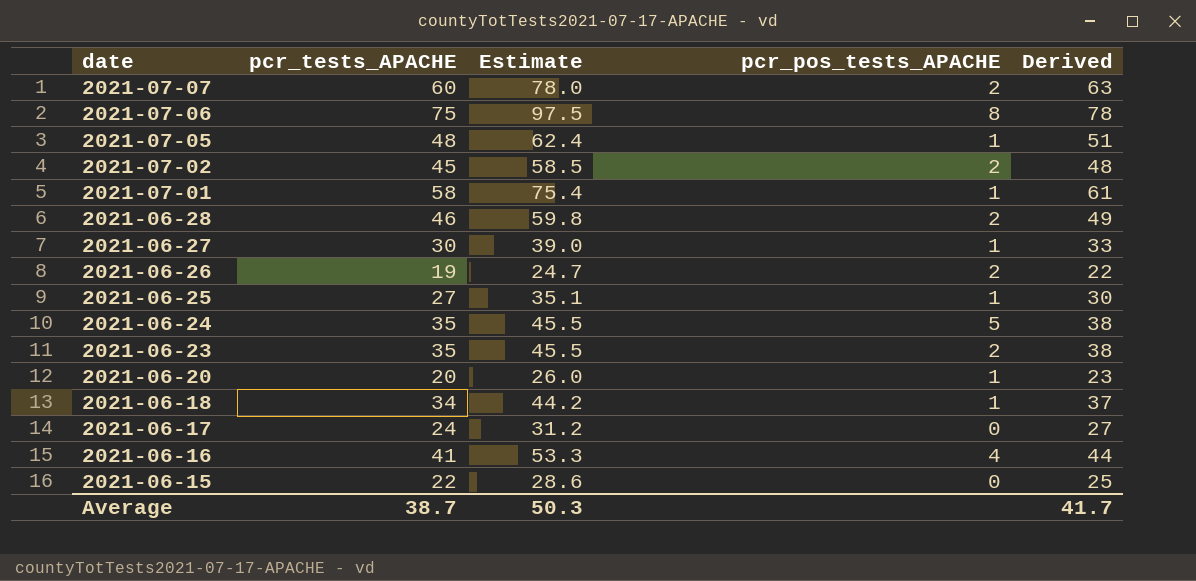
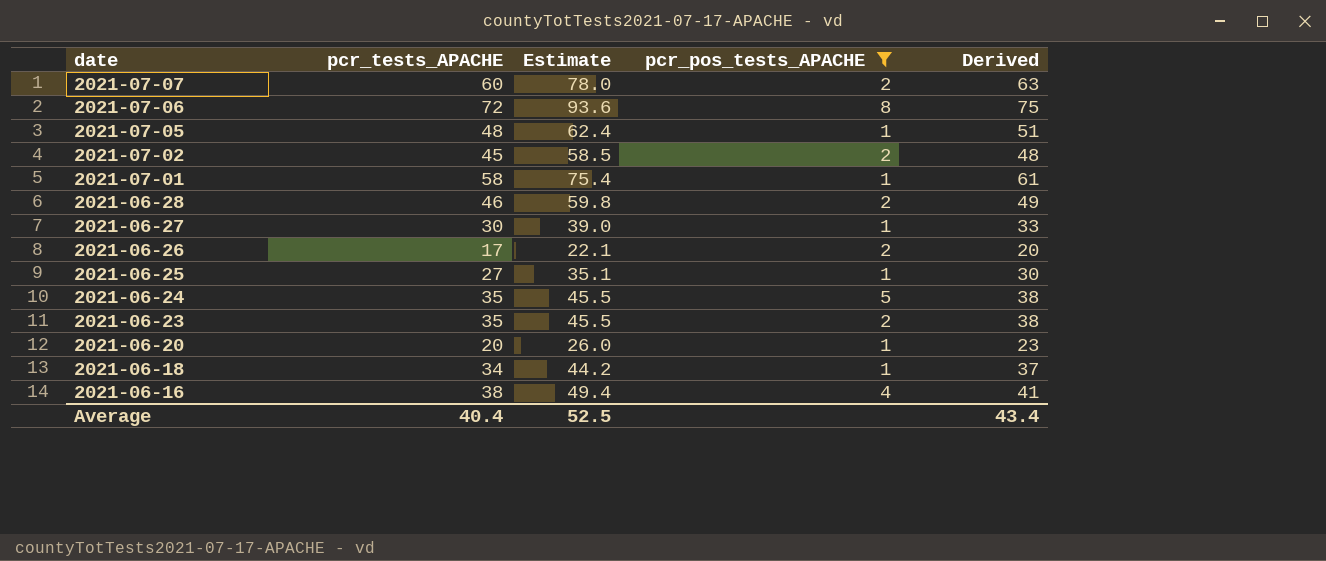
filter: none -> pcr_pos_tests_APACHE != 0
2021-07-06 | pcr_tests_APACHE: 75 -> 72
2021-07-06 | Estimate: 97.5 -> 93.6
2021-07-06 | Derived: 78 -> 75
2021-06-26 | pcr_tests_APACHE: 19 -> 17
2021-06-26 | Estimate: 24.7 -> 22.1
2021-06-26 | Derived: 22 -> 20
2021-06-16 | pcr_tests_APACHE: 41 -> 38
2021-06-16 | Estimate: 53.3 -> 49.4
2021-06-16 | Derived: 44 -> 41
Average | pcr_tests_APACHE: 38.7 -> 40.4
Average | Estimate: 50.3 -> 52.5
Average | Derived: 41.7 -> 43.4

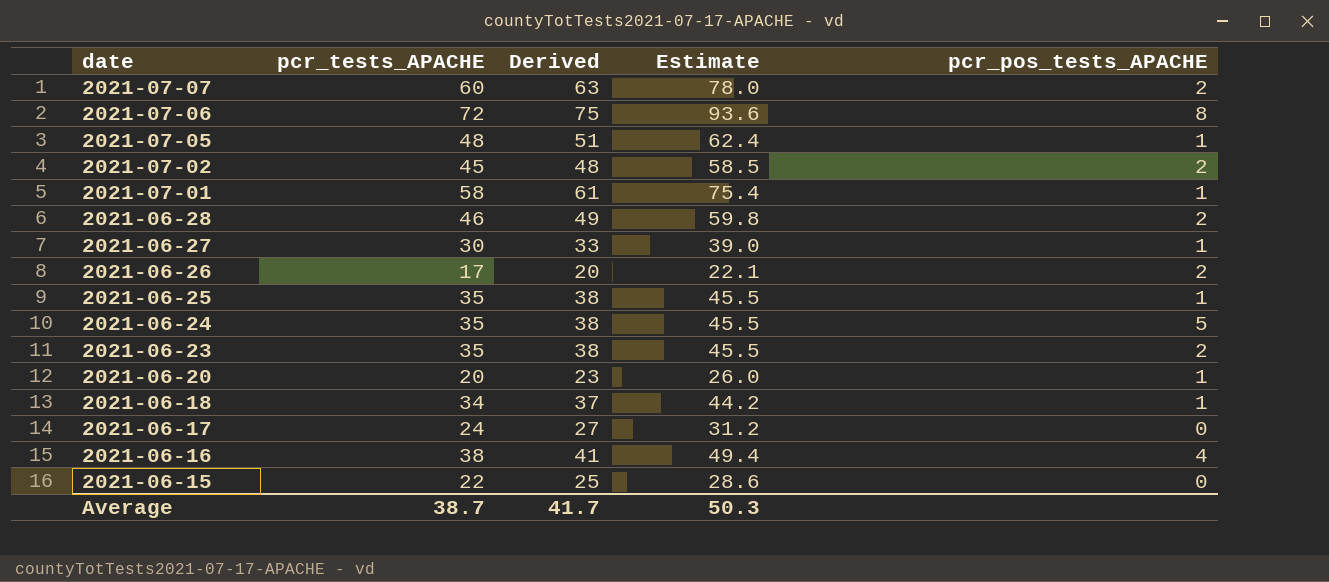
filter: pcr_pos_tests_APACHE != 0 -> none
column Derived | position: 5 -> 3
2021-06-25 | pcr_tests_APACHE: 27 -> 35
2021-06-25 | Derived: 30 -> 38
2021-06-25 | Estimate: 35.1 -> 45.5
Average | pcr_tests_APACHE: 40.4 -> 38.7
Average | Derived: 43.4 -> 41.7
Average | Estimate: 52.5 -> 50.3

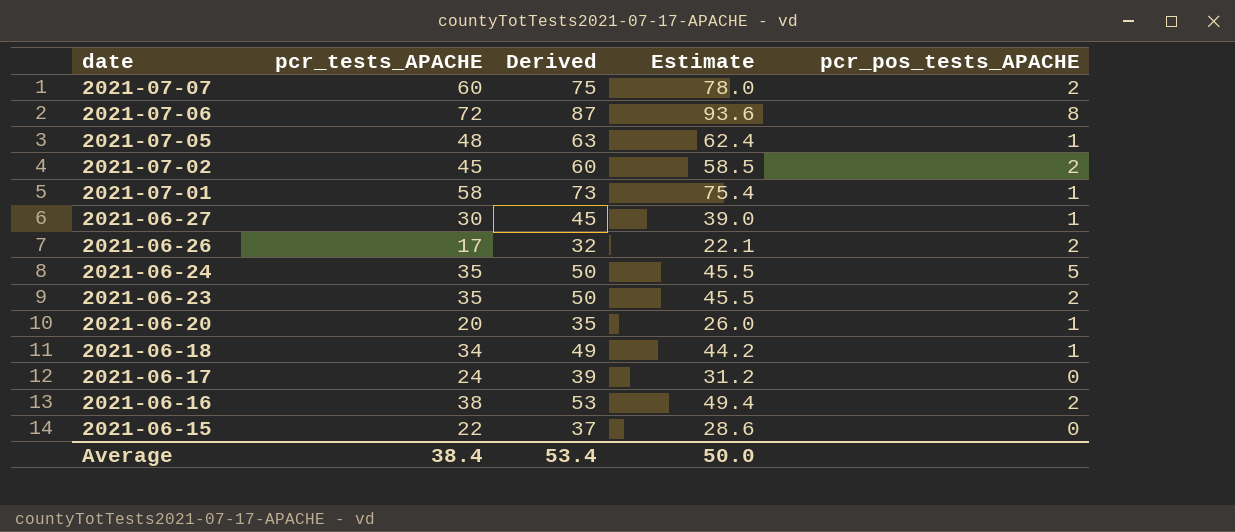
column Derived | formula: [pcr_tests_APACHE] + 3 -> [pcr_tests_APACHE] + 15
row 2021-06-28: 46 | 49 | 59.8 | 2 -> none
row 2021-06-25: 35 | 38 | 45.5 | 1 -> none
2021-06-16 | pcr_pos_tests_APACHE: 4 -> 2
Average | pcr_tests_APACHE: 38.7 -> 38.4
Average | Derived: 41.7 -> 53.4
Average | Estimate: 50.3 -> 50.0

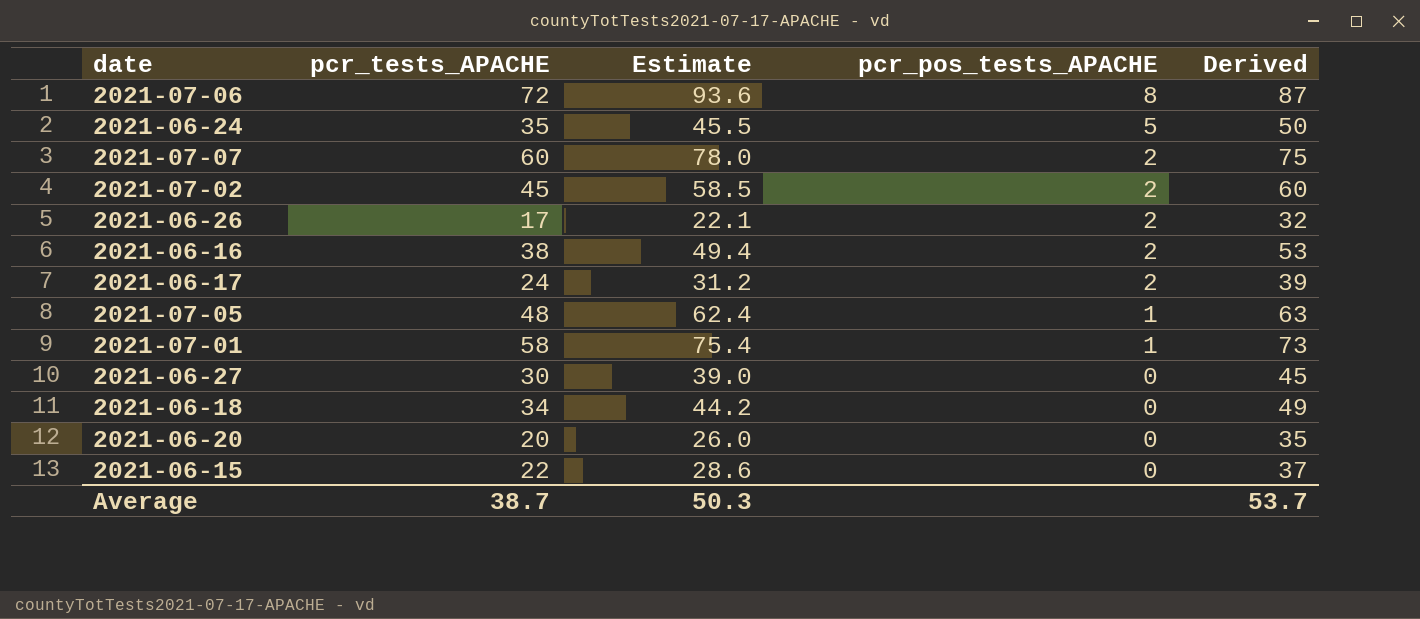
row order: date descending -> pcr_pos_tests_APACHE descending
column Derived | position: 3 -> 5
row 2021-06-23: 35 | 50 | 45.5 | 2 -> none
2021-06-17 | pcr_pos_tests_APACHE: 0 -> 2
2021-06-27 | pcr_pos_tests_APACHE: 1 -> 0
2021-06-18 | pcr_pos_tests_APACHE: 1 -> 0
2021-06-20 | pcr_pos_tests_APACHE: 1 -> 0
Average | pcr_tests_APACHE: 38.4 -> 38.7
Average | Estimate: 50.0 -> 50.3
Average | Derived: 53.4 -> 53.7

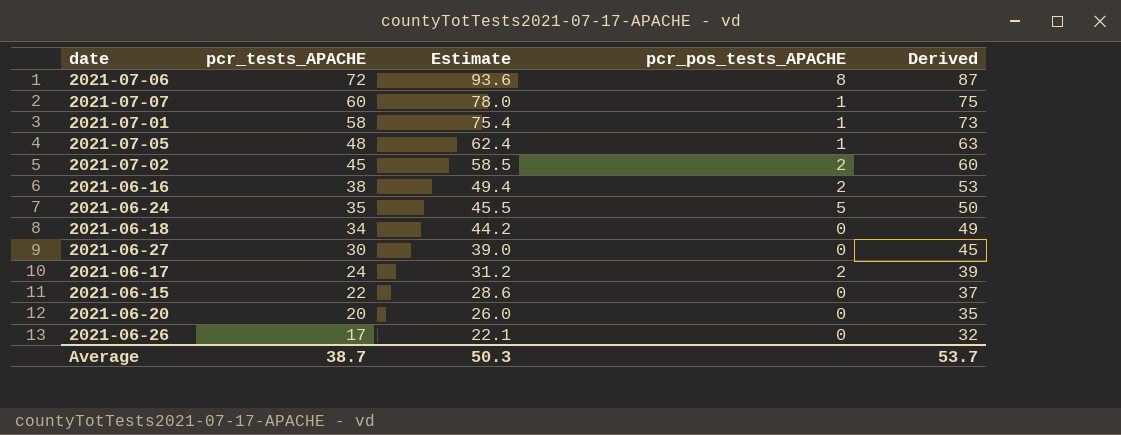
row order: pcr_pos_tests_APACHE descending -> pcr_tests_APACHE descending
2021-07-07 | pcr_pos_tests_APACHE: 2 -> 1
2021-06-26 | pcr_pos_tests_APACHE: 2 -> 0

